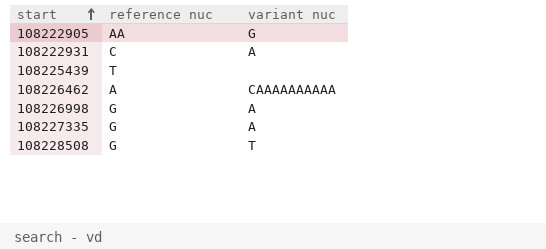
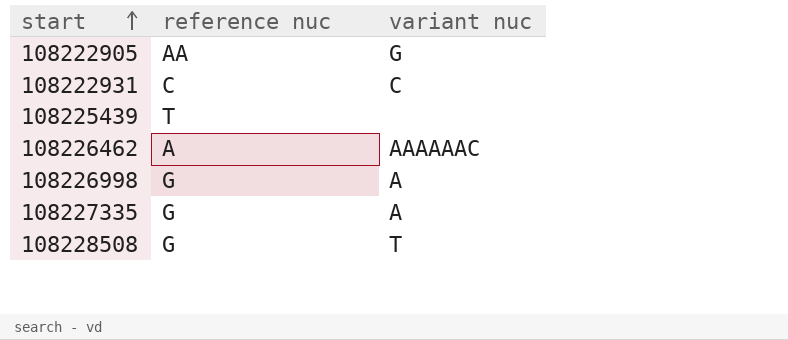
108222931 | variant nuc: A -> C
108226462 | variant nuc: CAAAAAAAAAA -> AAAAAAC

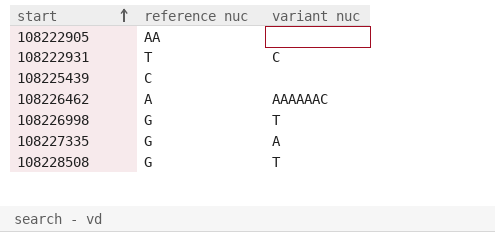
108222905 | variant nuc: G -> none
108222931 | reference nuc: C -> T
108225439 | reference nuc: T -> C
108226998 | variant nuc: A -> T

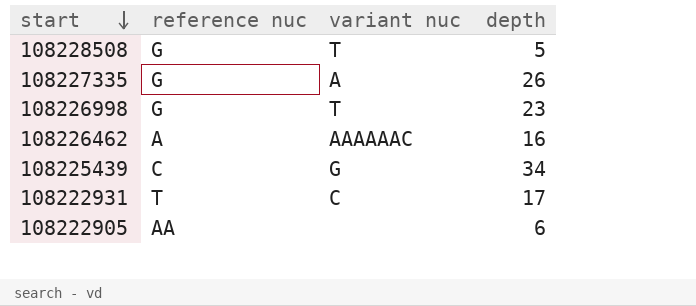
row order: start ascending -> start descending
column depth | position: none -> 4
108225439 | variant nuc: none -> G

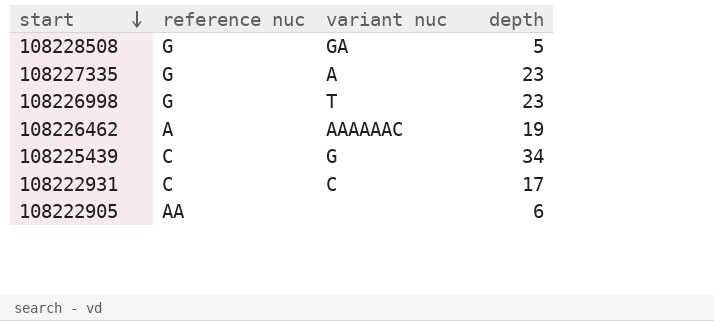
108228508 | variant nuc: T -> GA
108227335 | depth: 26 -> 23
108226462 | depth: 16 -> 19
108222931 | reference nuc: T -> C

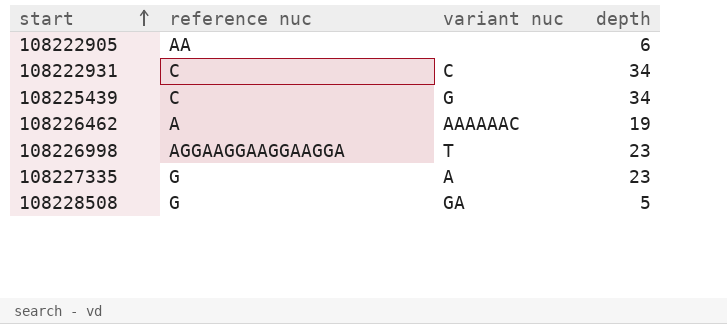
row order: start descending -> start ascending
108222931 | depth: 17 -> 34
108226998 | reference nuc: G -> AGGAAGGAAGGAAGGA

